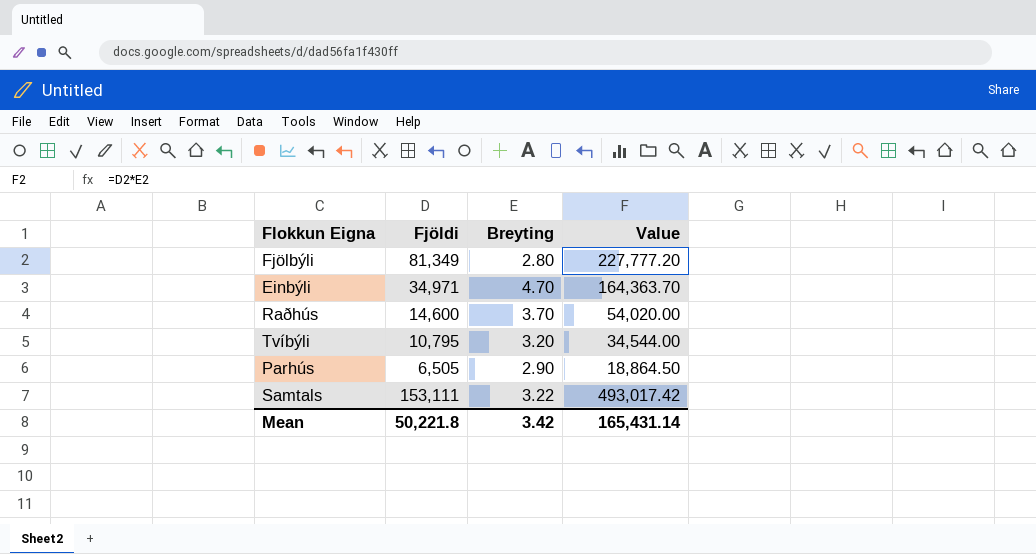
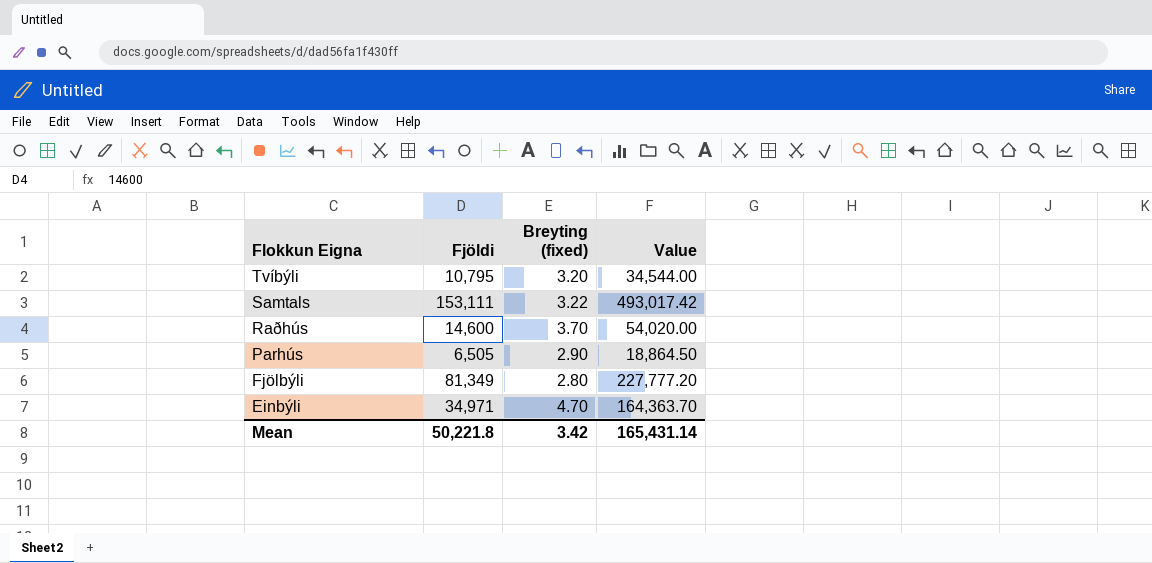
row order: none -> Flokkun Eigna descending
column name: Breyting -> Breyting (fixed)

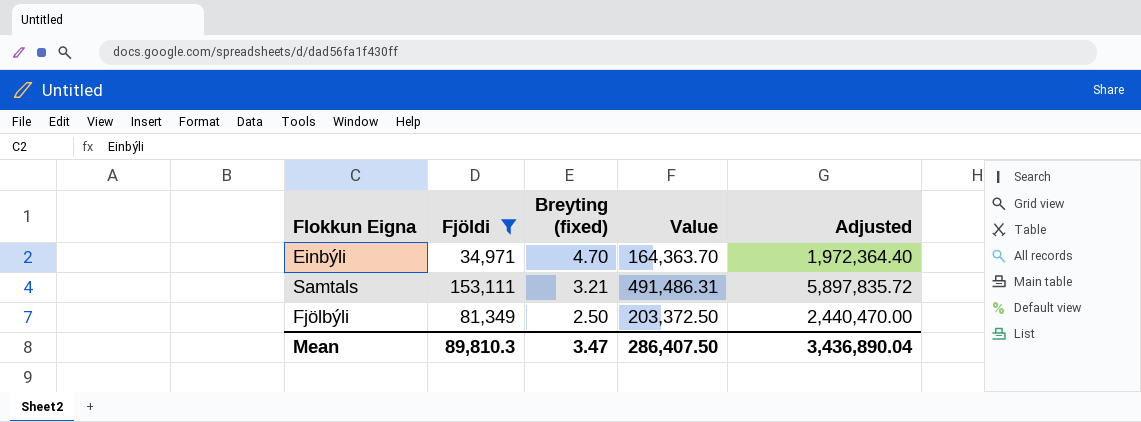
filter: none -> Fjöldi >= 34,971
row order: Flokkun Eigna descending -> Breyting (fixed) descending
column Adjusted | formula: none -> [Value] * 12
Samtals | Breyting (fixed): 3.22 -> 3.21
Samtals | Value: 493,017.42 -> 491,486.31
Fjölbýli | Breyting (fixed): 2.80 -> 2.50
Fjölbýli | Value: 227,777.20 -> 203,372.50
Mean | Fjöldi: 50,221.8 -> 89,810.3
Mean | Breyting (fixed): 3.42 -> 3.47
Mean | Value: 165,431.14 -> 286,407.50

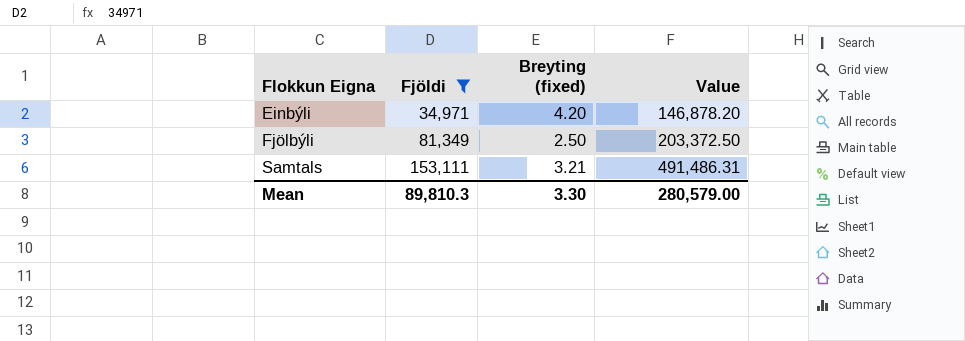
row order: Breyting (fixed) descending -> Flokkun Eigna ascending
column Adjusted | formula: [Value] * 12 -> none
Einbýli | Breyting (fixed): 4.70 -> 4.20
Einbýli | Value: 164,363.70 -> 146,878.20
Mean | Breyting (fixed): 3.47 -> 3.30
Mean | Value: 286,407.50 -> 280,579.00

